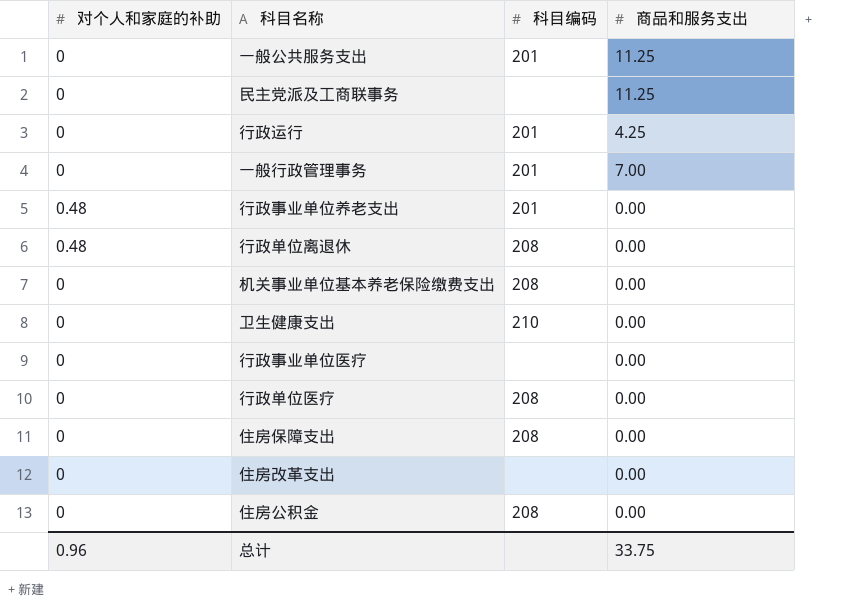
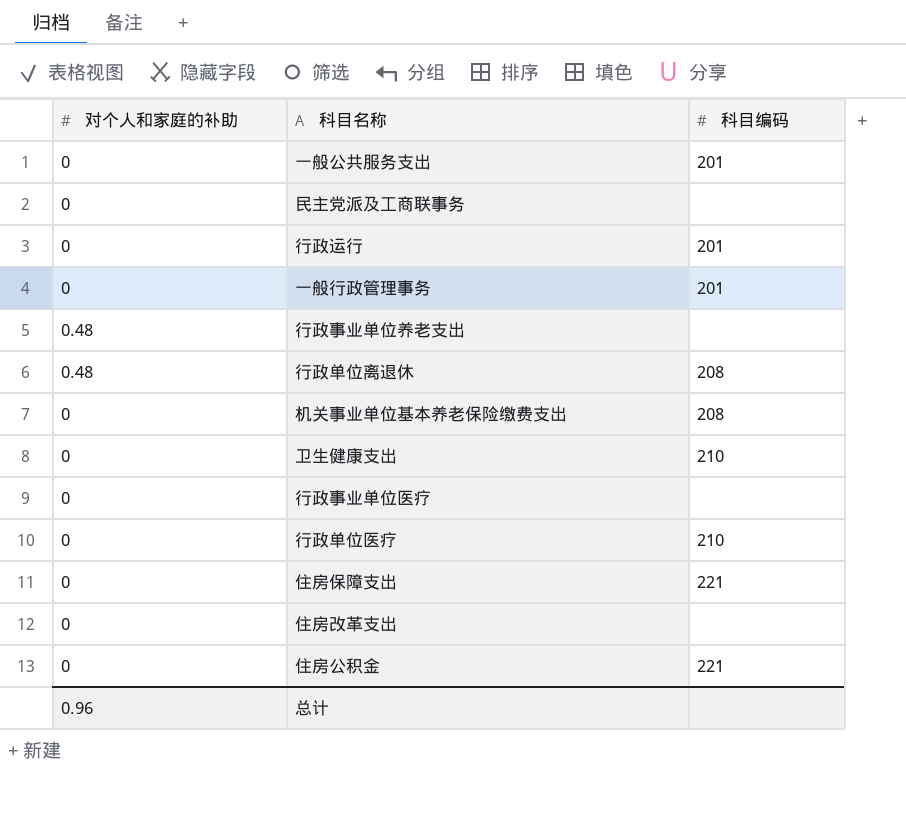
column 商品和服务支出 | position: 4 -> none
行政事业单位养老支出 | 科目编码: 201 -> none
行政单位医疗 | 科目编码: 208 -> 210
住房保障支出 | 科目编码: 208 -> 221
住房公积金 | 科目编码: 208 -> 221

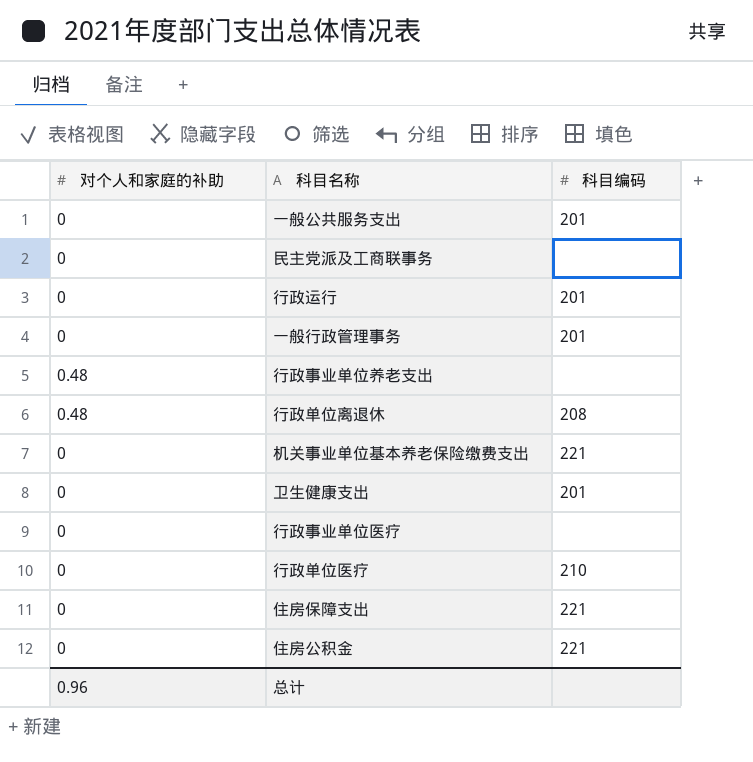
row 住房改革支出: 0 | none -> none
机关事业单位基本养老保险缴费支出 | 科目编码: 208 -> 221
卫生健康支出 | 科目编码: 210 -> 201

